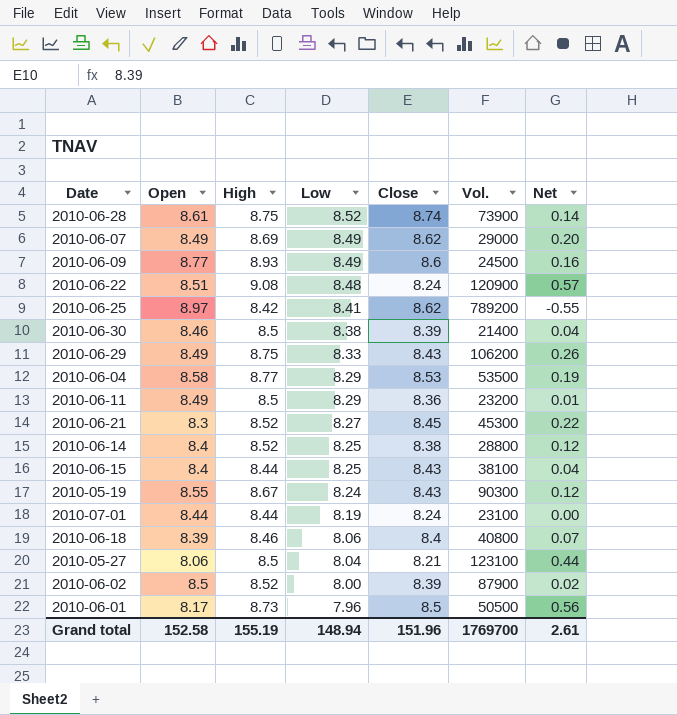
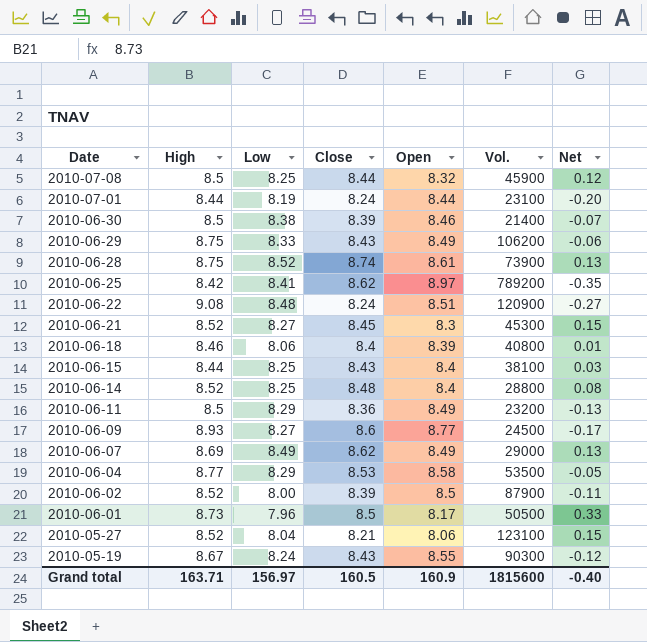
row order: Low descending -> Date descending
column Open | position: 2 -> 5
column Net | formula: [High] - [Open] -> [Close] - [Open]
row 2010-07-08: none -> 8.5 | 8.25 | 8.44 | 8.32 | 45900 | 0.12
2010-06-14 | Close: 8.38 -> 8.48
2010-06-09 | Low: 8.49 -> 8.27
2010-05-27 | High: 8.5 -> 8.52
Grand total | High: 155.19 -> 163.71
Grand total | Low: 148.94 -> 156.97
Grand total | Close: 151.96 -> 160.5
Grand total | Open: 152.58 -> 160.9
Grand total | Vol.: 1769700 -> 1815600
Grand total | Net: 2.61 -> -0.40

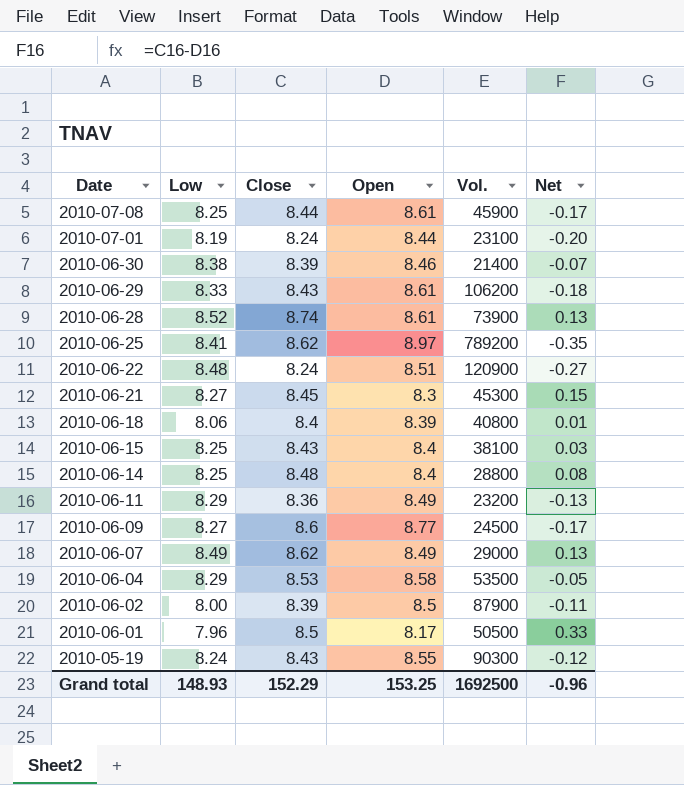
column High | position: 2 -> none
row 2010-05-27: 8.52 | 8.04 | 8.21 | 8.06 | 123100 | 0.15 -> none
2010-07-08 | Open: 8.32 -> 8.61
2010-07-08 | Net: 0.12 -> -0.17
2010-06-29 | Open: 8.49 -> 8.61
2010-06-29 | Net: -0.06 -> -0.18
Grand total | Low: 156.97 -> 148.93
Grand total | Close: 160.5 -> 152.29
Grand total | Open: 160.9 -> 153.25
Grand total | Vol.: 1815600 -> 1692500
Grand total | Net: -0.40 -> -0.96

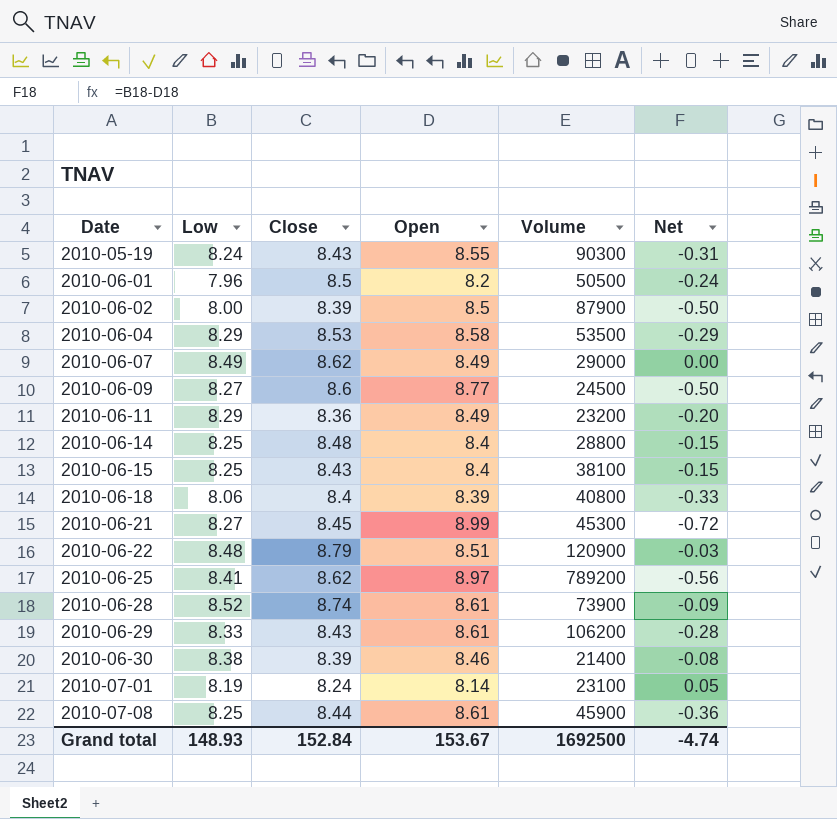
row order: Date descending -> Date ascending
column name: Vol. -> Volume
column Net | formula: [Close] - [Open] -> [Low] - [Open]
2010-06-01 | Open: 8.17 -> 8.2
2010-06-21 | Open: 8.3 -> 8.99
2010-06-22 | Close: 8.24 -> 8.79
2010-07-01 | Open: 8.44 -> 8.14
Grand total | Close: 152.29 -> 152.84
Grand total | Open: 153.25 -> 153.67
Grand total | Net: -0.96 -> -4.74

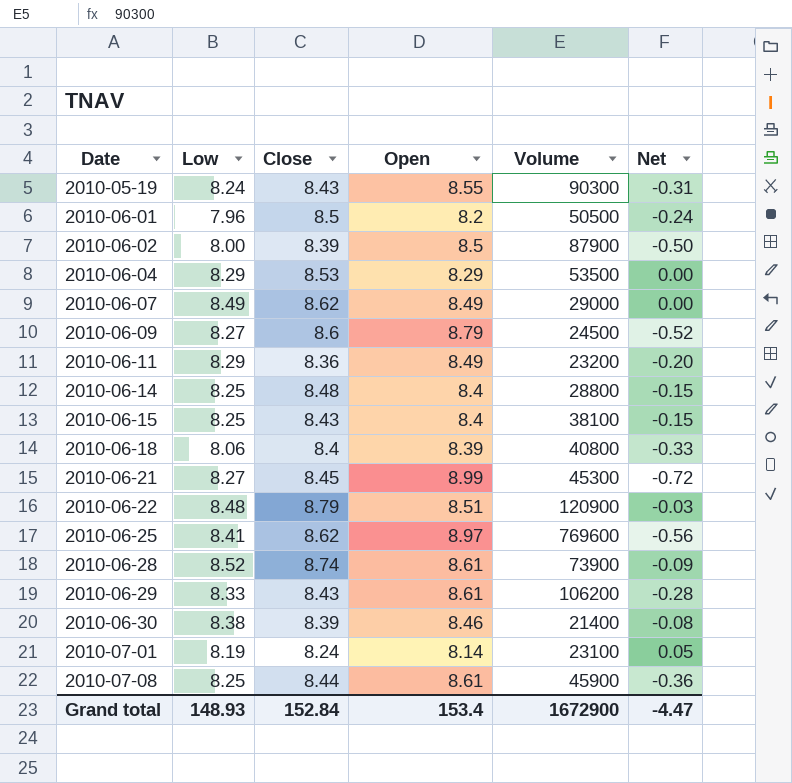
2010-06-04 | Open: 8.58 -> 8.29
2010-06-04 | Net: -0.29 -> 0.00
2010-06-09 | Open: 8.77 -> 8.79
2010-06-09 | Net: -0.50 -> -0.52
2010-06-25 | Volume: 789200 -> 769600
Grand total | Open: 153.67 -> 153.4
Grand total | Volume: 1692500 -> 1672900
Grand total | Net: -4.74 -> -4.47

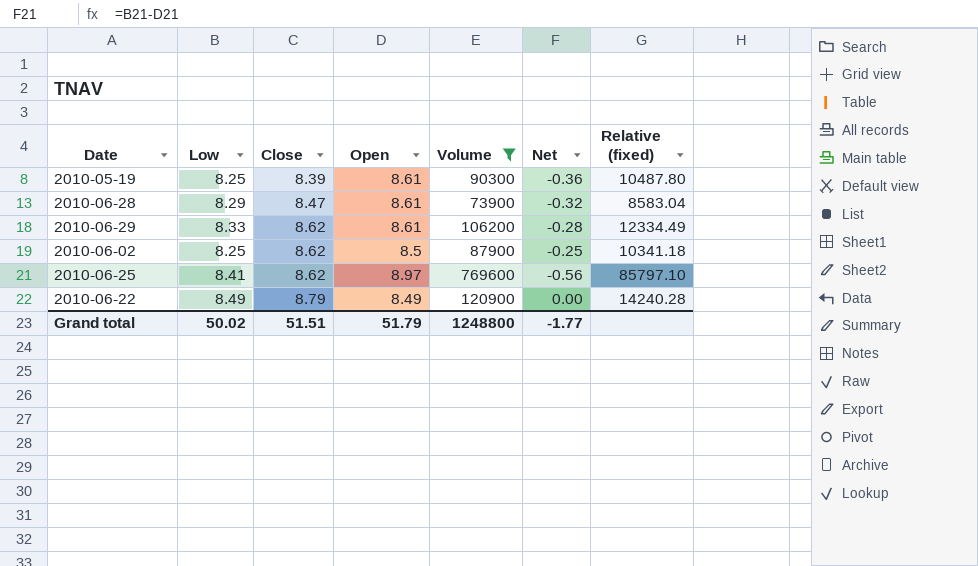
filter: none -> Volume >= 73900
row order: Date ascending -> Close ascending
column Relative (fixed) | formula: none -> [Volume] / [Open]
2010-05-19 | Low: 8.24 -> 8.25
2010-05-19 | Close: 8.43 -> 8.39
2010-05-19 | Open: 8.55 -> 8.61
2010-05-19 | Net: -0.31 -> -0.36
2010-06-28 | Low: 8.52 -> 8.29
2010-06-28 | Close: 8.74 -> 8.47
2010-06-28 | Net: -0.09 -> -0.32
2010-06-29 | Close: 8.43 -> 8.62
2010-06-02 | Low: 8.00 -> 8.25
2010-06-02 | Close: 8.39 -> 8.62
2010-06-02 | Net: -0.50 -> -0.25
2010-06-22 | Low: 8.48 -> 8.49
2010-06-22 | Open: 8.51 -> 8.49
2010-06-22 | Net: -0.03 -> 0.00
Grand total | Low: 148.93 -> 50.02
Grand total | Close: 152.84 -> 51.51
Grand total | Open: 153.4 -> 51.79
Grand total | Volume: 1672900 -> 1248800
Grand total | Net: -4.47 -> -1.77

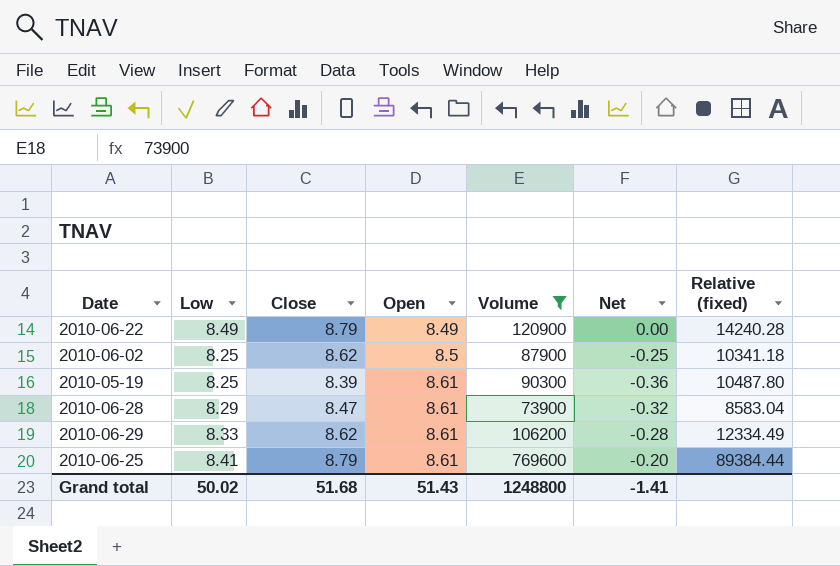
row order: Close ascending -> Open ascending
2010-06-25 | Close: 8.62 -> 8.79
2010-06-25 | Open: 8.97 -> 8.61
2010-06-25 | Net: -0.56 -> -0.20
2010-06-25 | Relative (fixed): 85797.10 -> 89384.44
Grand total | Close: 51.51 -> 51.68
Grand total | Open: 51.79 -> 51.43
Grand total | Net: -1.77 -> -1.41

